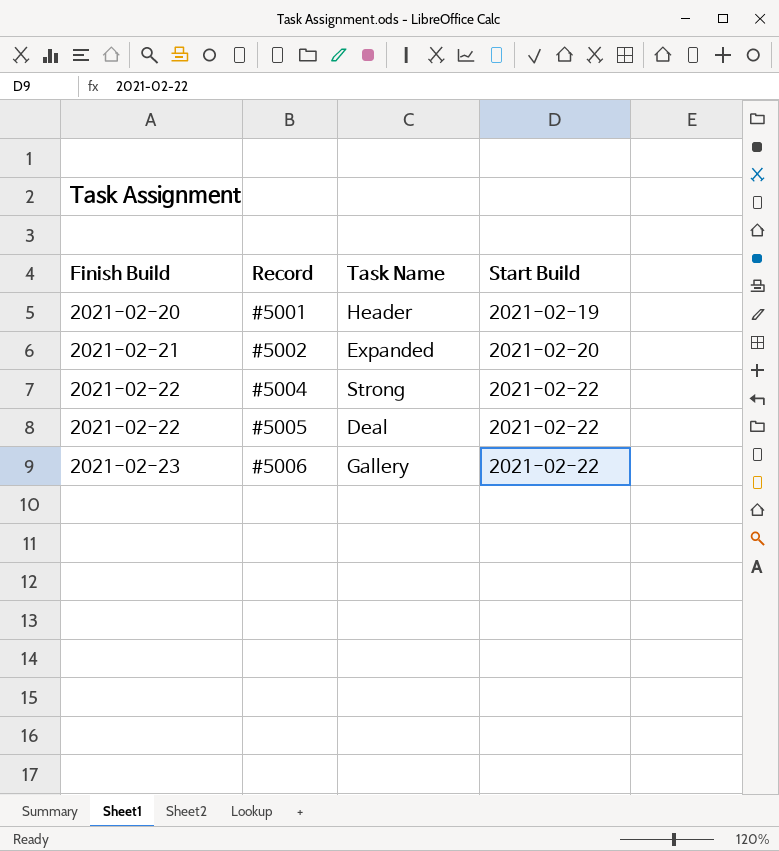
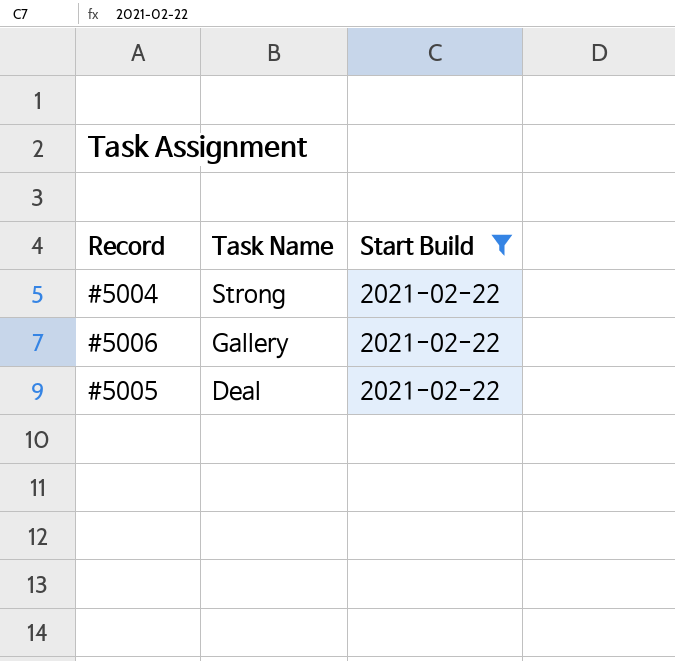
filter: none -> Start Build = 2021-02-22
row order: Finish Build ascending -> Task Name descending
column Finish Build | position: 1 -> none

